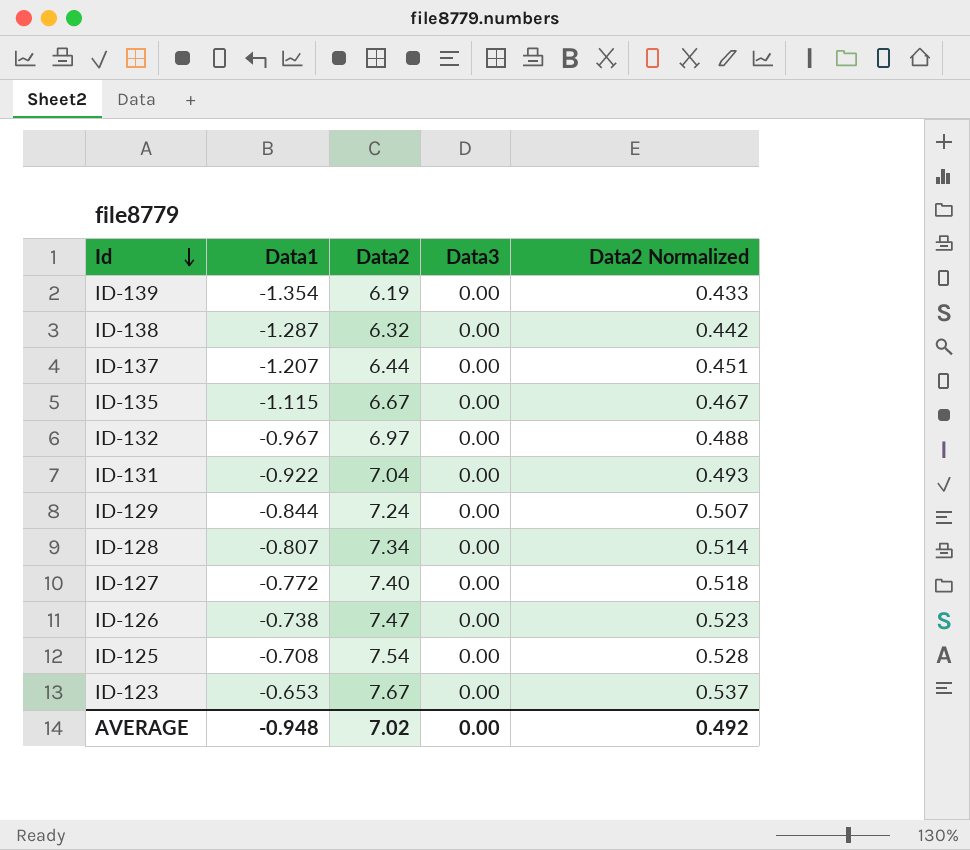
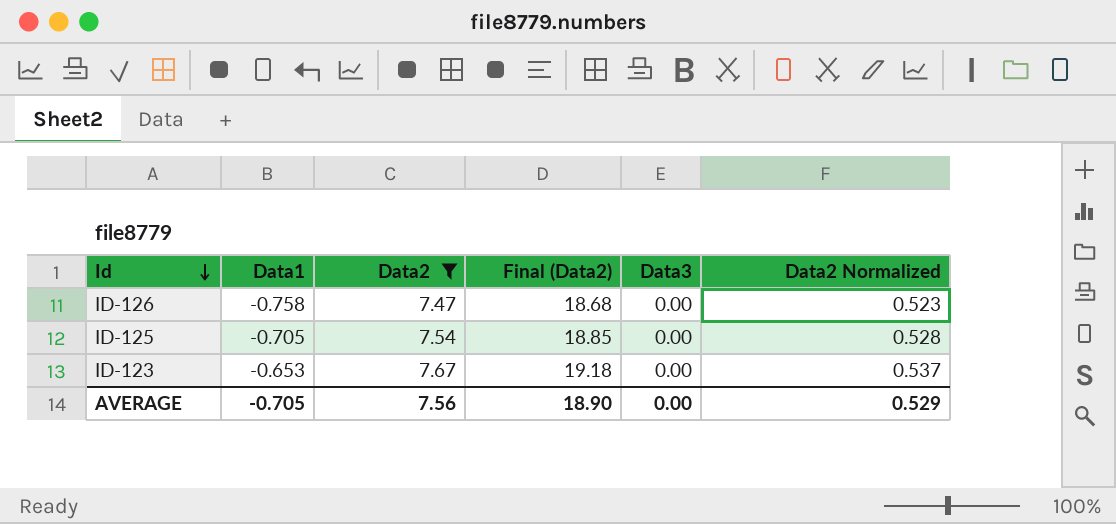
filter: none -> Data2 >= 7.47
column Final (Data2) | formula: none -> [Data2] * 2.5
ID-126 | Data1: -0.738 -> -0.758
ID-125 | Data1: -0.708 -> -0.705
AVERAGE | Data1: -0.948 -> -0.705
AVERAGE | Data2: 7.02 -> 7.56
AVERAGE | Data2 Normalized: 0.492 -> 0.529

